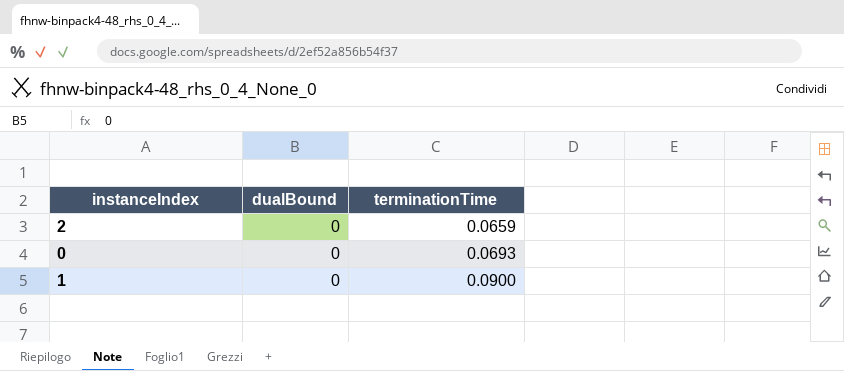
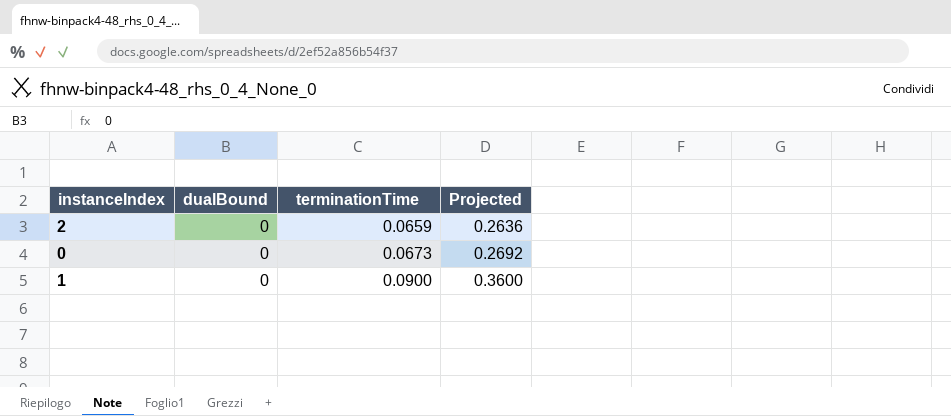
column Projected | formula: none -> [terminationTime] * 4
0 | terminationTime: 0.0693 -> 0.0673

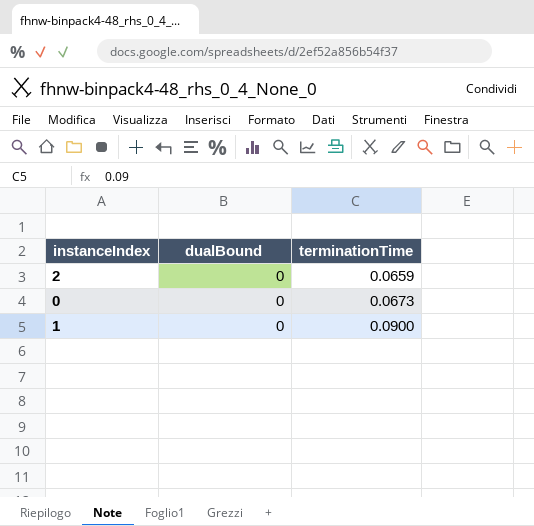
column Projected | formula: [terminationTime] * 4 -> none

